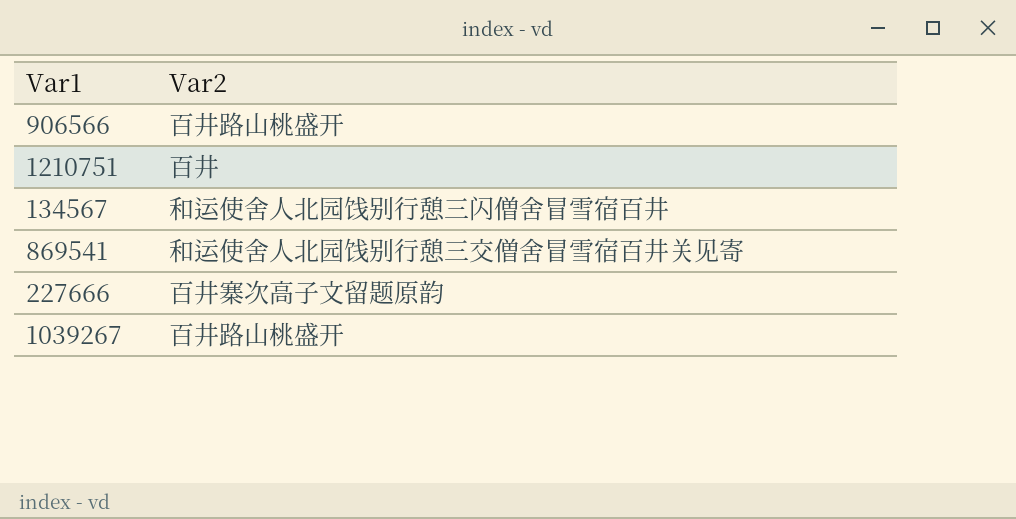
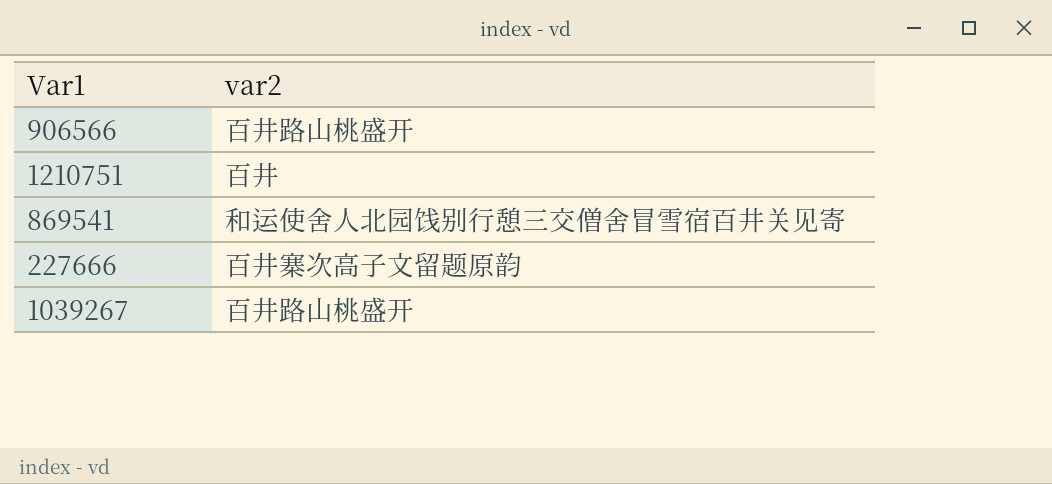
column name: Var2 -> var2
row 134567: 和运使舍人北园饯别行憩三闪僧舍冒雪宿百井 -> none

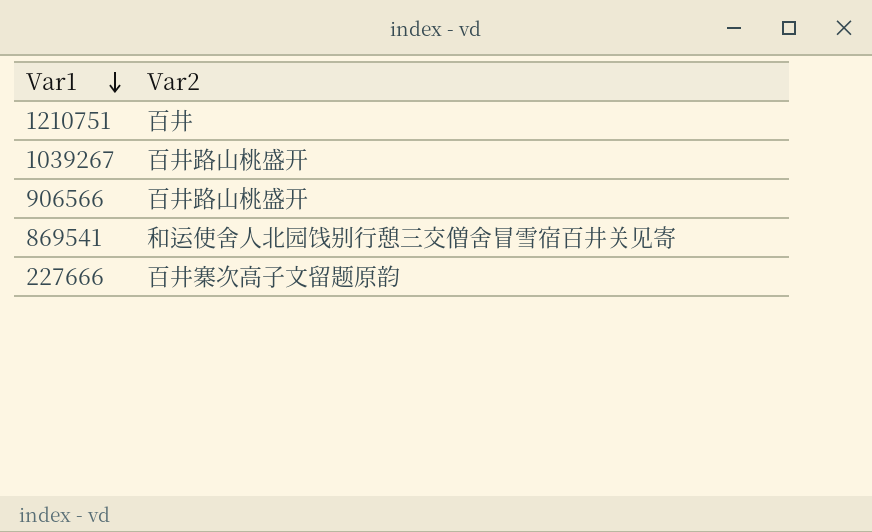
row order: none -> Var1 descending
column name: var2 -> Var2

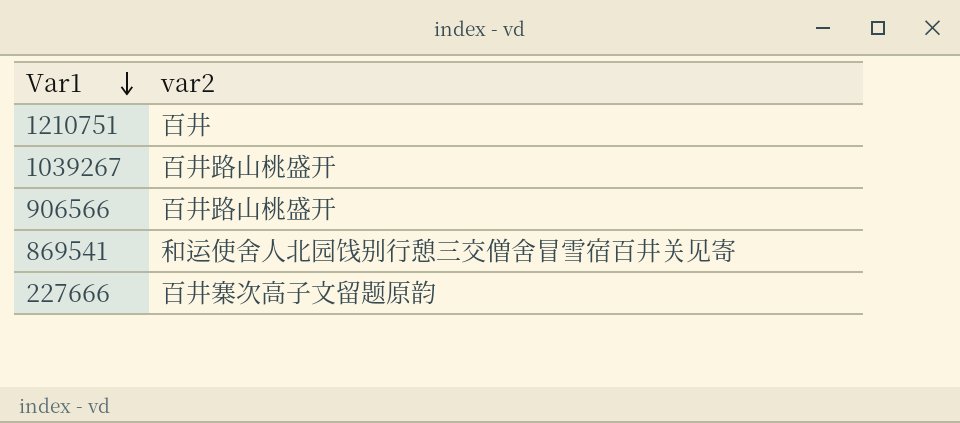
column name: Var2 -> var2

